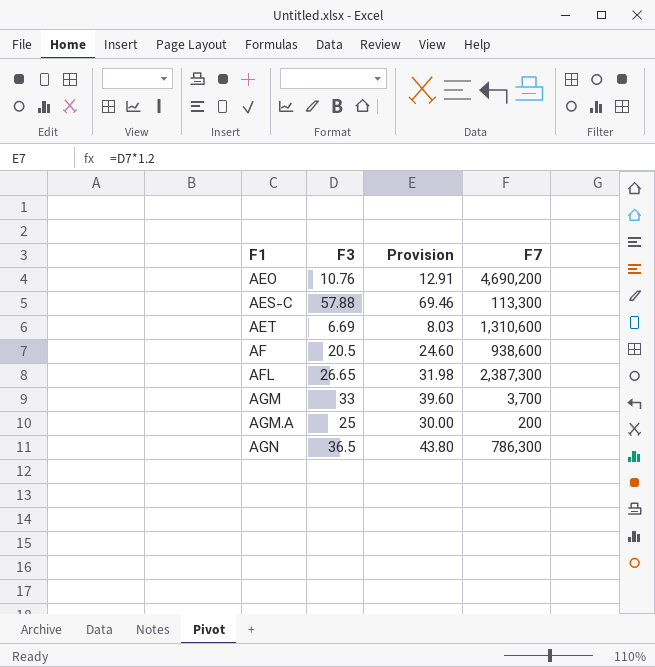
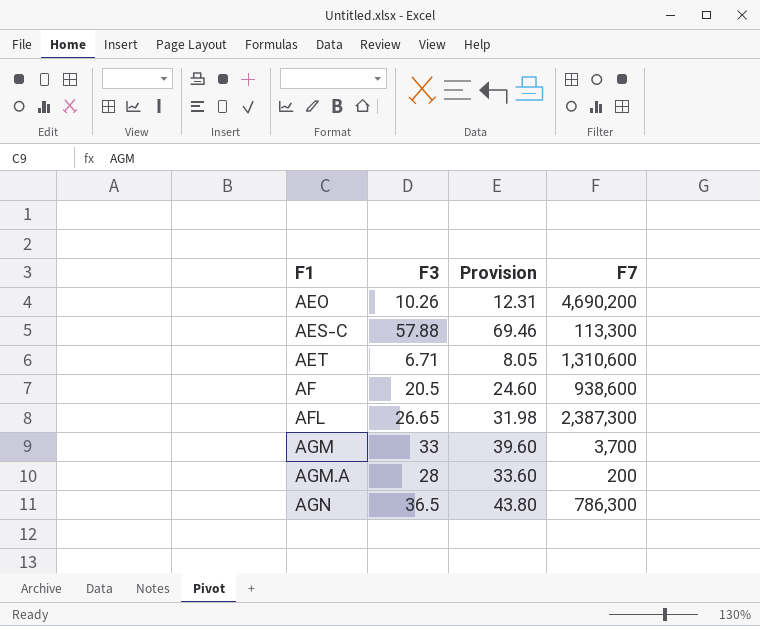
AEO | F3: 10.76 -> 10.26
AEO | Provision: 12.91 -> 12.31
AET | F3: 6.69 -> 6.71
AET | Provision: 8.03 -> 8.05
AGM.A | F3: 25 -> 28
AGM.A | Provision: 30.00 -> 33.60

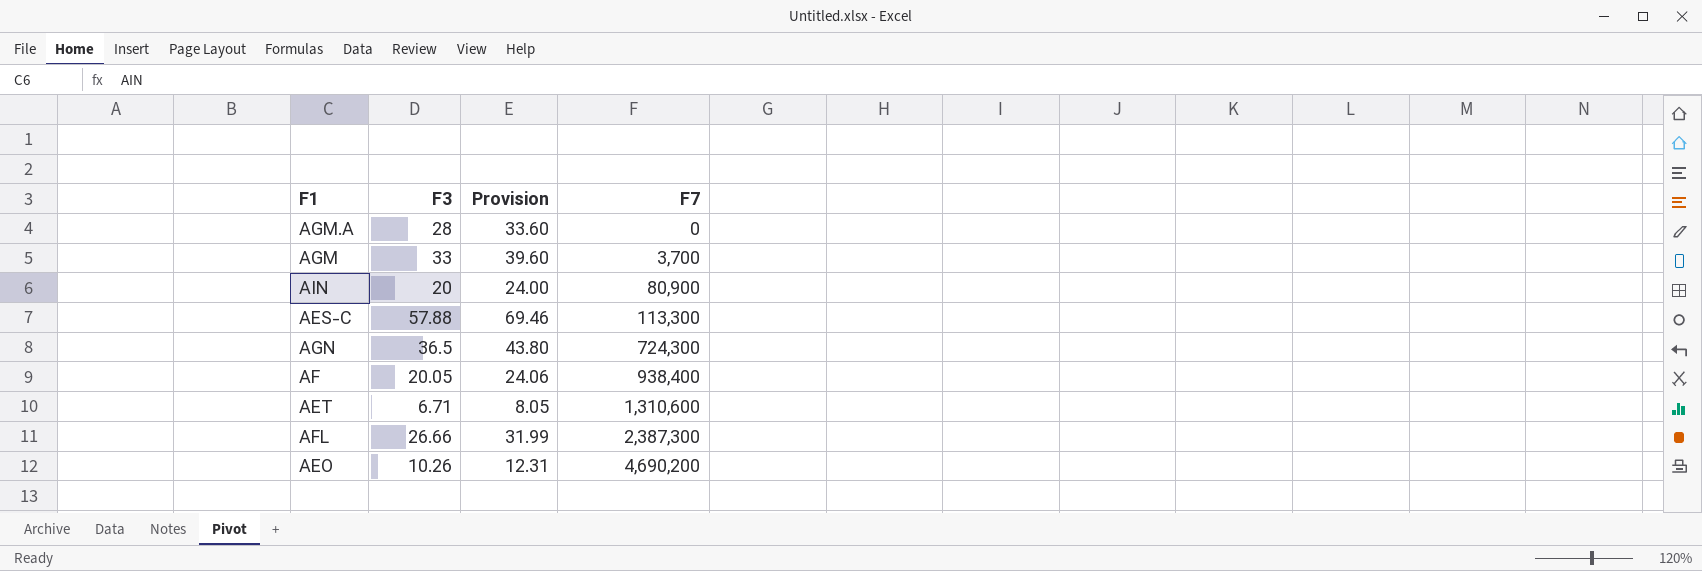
row order: F1 ascending -> F7 ascending
AGM.A | F7: 200 -> 0
row AIN: none -> 20 | 24.00 | 80,900
AGN | F7: 786,300 -> 724,300
AF | F3: 20.5 -> 20.05
AF | Provision: 24.60 -> 24.06
AF | F7: 938,600 -> 938,400
AFL | F3: 26.65 -> 26.66
AFL | Provision: 31.98 -> 31.99

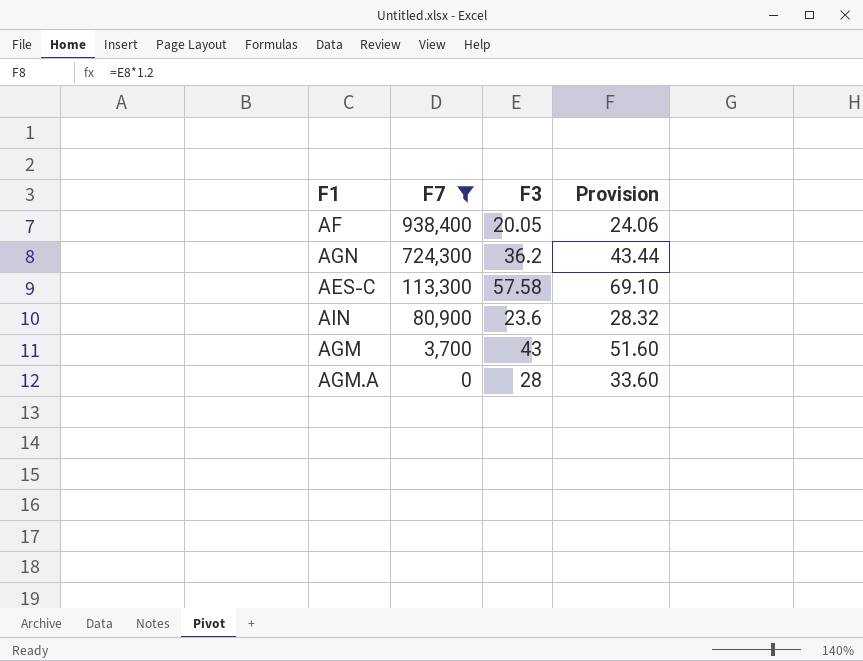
filter: none -> F7 <= 938,400
row order: F7 ascending -> F7 descending
column F7 | position: 4 -> 2
AGN | F3: 36.5 -> 36.2
AGN | Provision: 43.80 -> 43.44
AES-C | F3: 57.88 -> 57.58
AES-C | Provision: 69.46 -> 69.10
AIN | F3: 20 -> 23.6
AIN | Provision: 24.00 -> 28.32
AGM | F3: 33 -> 43
AGM | Provision: 39.60 -> 51.60

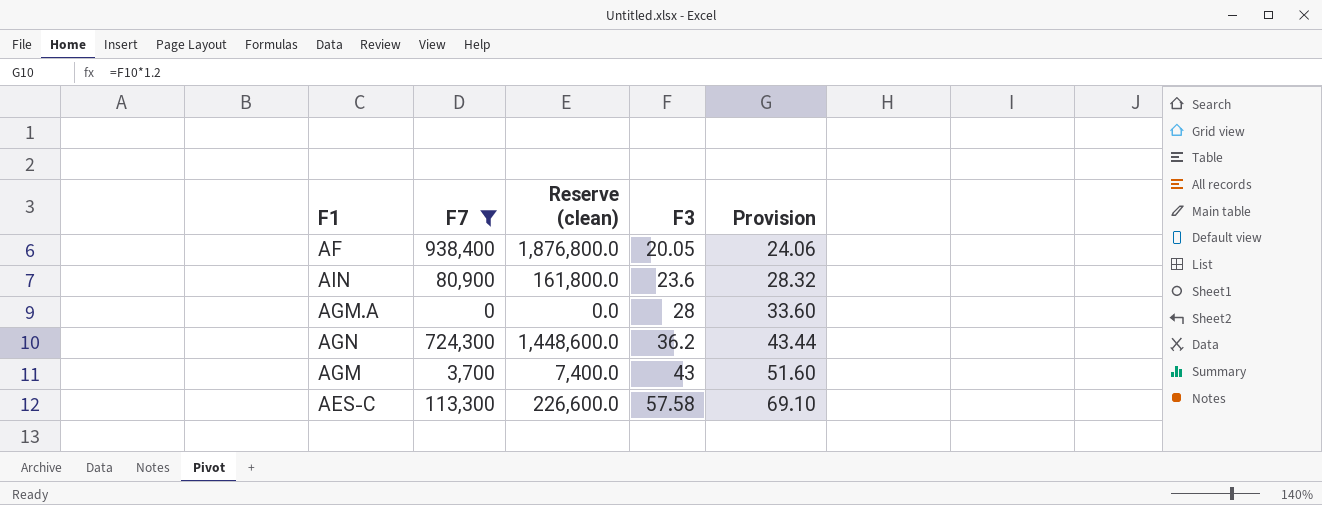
row order: F7 descending -> F3 ascending
column Reserve (clean) | formula: none -> [F7] * 2

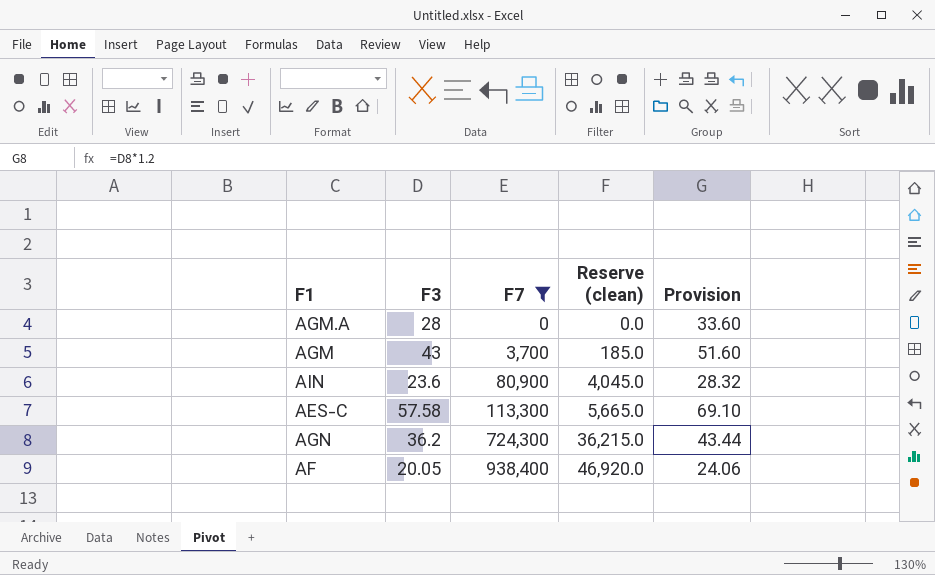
row order: F3 ascending -> F7 ascending
column F3 | position: 4 -> 2
column Reserve (clean) | formula: [F7] * 2 -> [F7] * 0.05

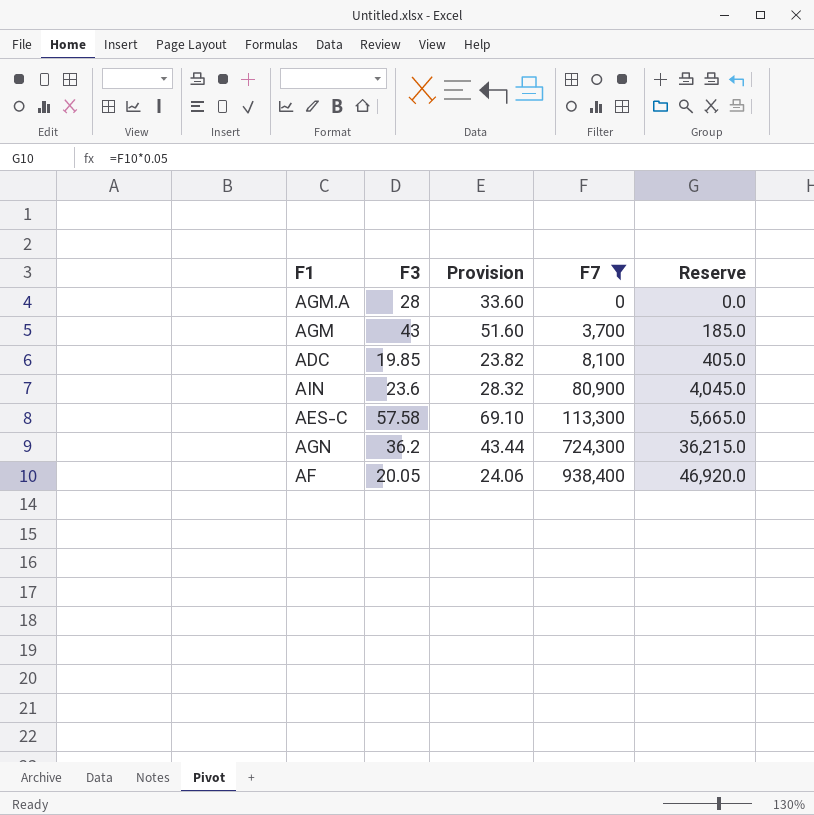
column Provision | position: 5 -> 3
column name: Reserve (clean) -> Reserve
row ADC: none -> 19.85 | 23.82 | 8,100 | 405.0

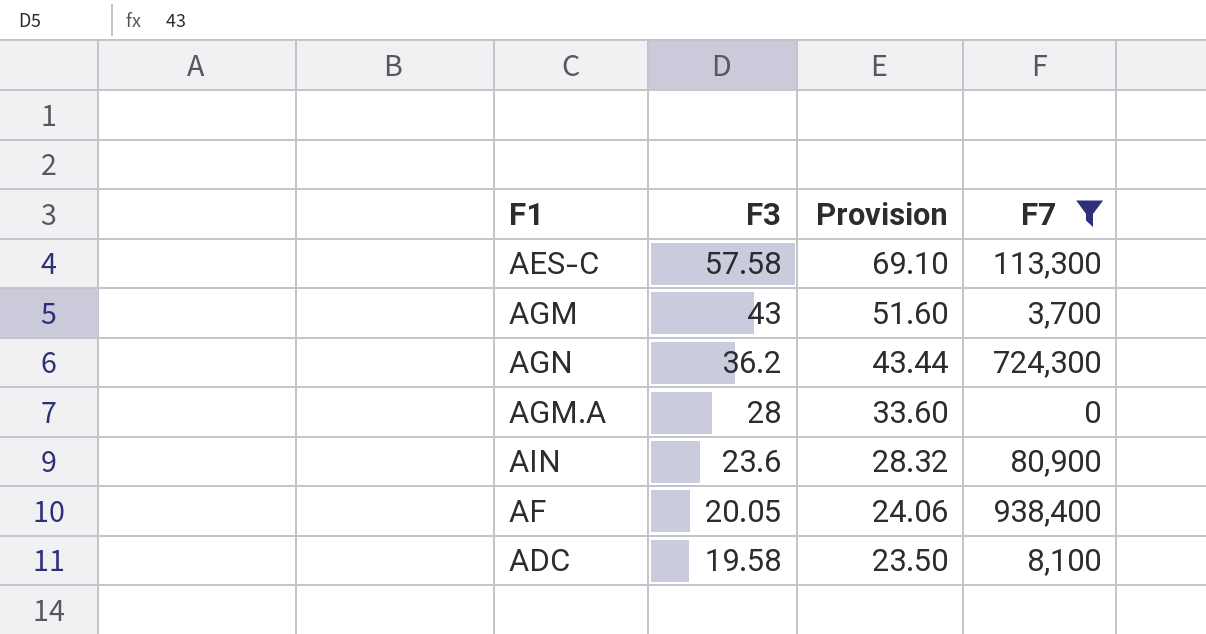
row order: F7 ascending -> F3 descending
column Reserve | formula: [F7] * 0.05 -> none
ADC | F3: 19.85 -> 19.58
ADC | Provision: 23.82 -> 23.50

